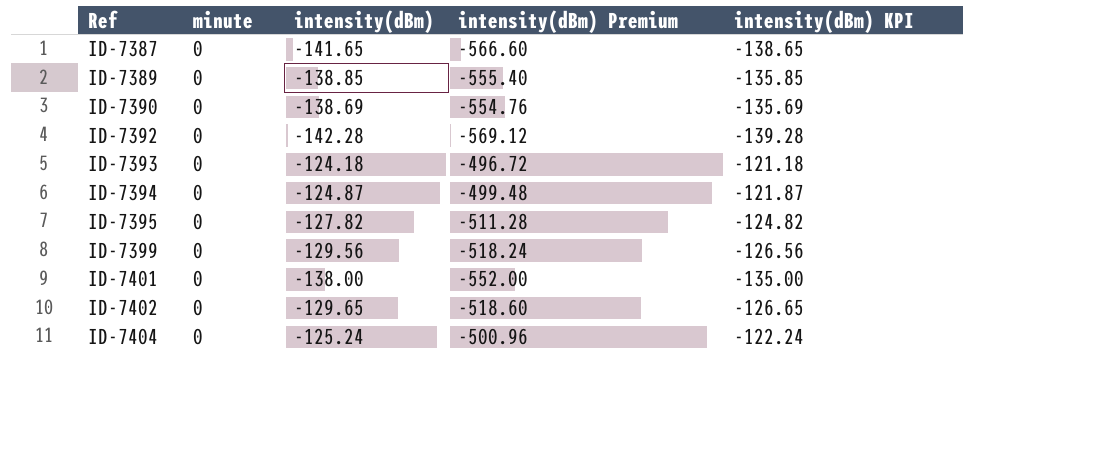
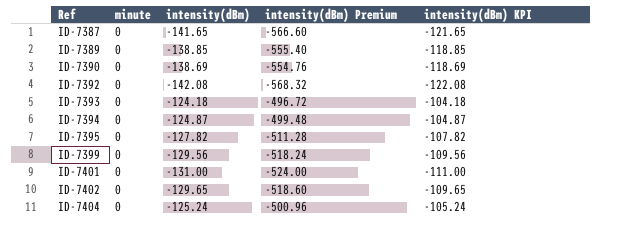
column intensity(dBm) KPI | formula: [intensity(dBm)] + 3 -> [intensity(dBm)] + 20
ID-7392 | intensity(dBm): -142.28 -> -142.08
ID-7392 | intensity(dBm) Premium: -569.12 -> -568.32
ID-7401 | intensity(dBm): -138.00 -> -131.00
ID-7401 | intensity(dBm) Premium: -552.00 -> -524.00

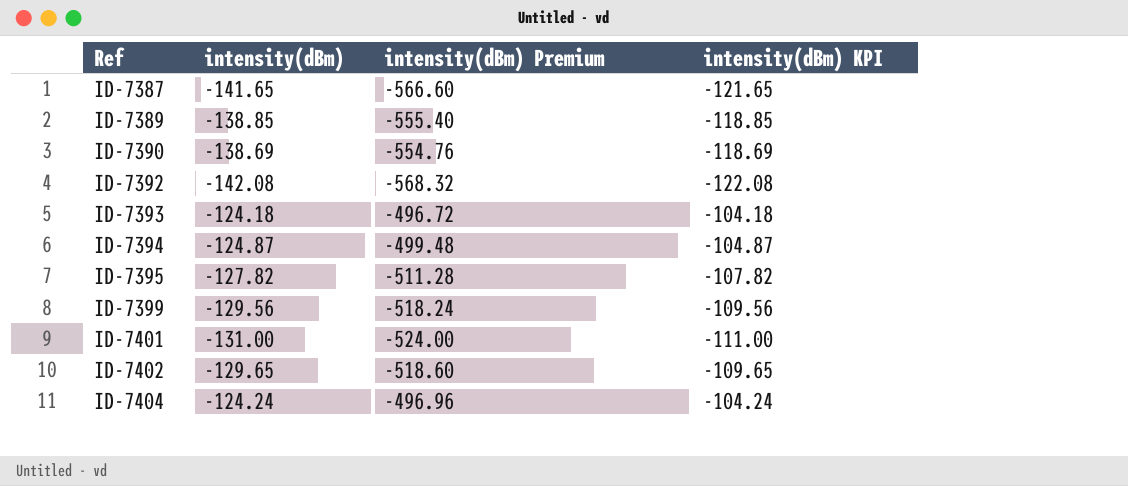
column minute | position: 2 -> none
ID-7404 | intensity(dBm): -125.24 -> -124.24
ID-7404 | intensity(dBm) Premium: -500.96 -> -496.96
ID-7404 | intensity(dBm) KPI: -105.24 -> -104.24

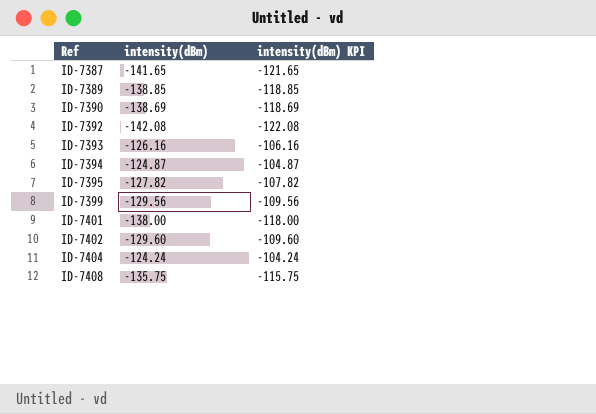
column intensity(dBm) Premium | formula: [intensity(dBm)] * 4 -> none
ID-7393 | intensity(dBm): -124.18 -> -126.16
ID-7393 | intensity(dBm) KPI: -104.18 -> -106.16
ID-7401 | intensity(dBm): -131.00 -> -138.00
ID-7401 | intensity(dBm) KPI: -111.00 -> -118.00
ID-7402 | intensity(dBm): -129.65 -> -129.60
ID-7402 | intensity(dBm) KPI: -109.65 -> -109.60
row ID-7408: none -> -135.75 | -115.75

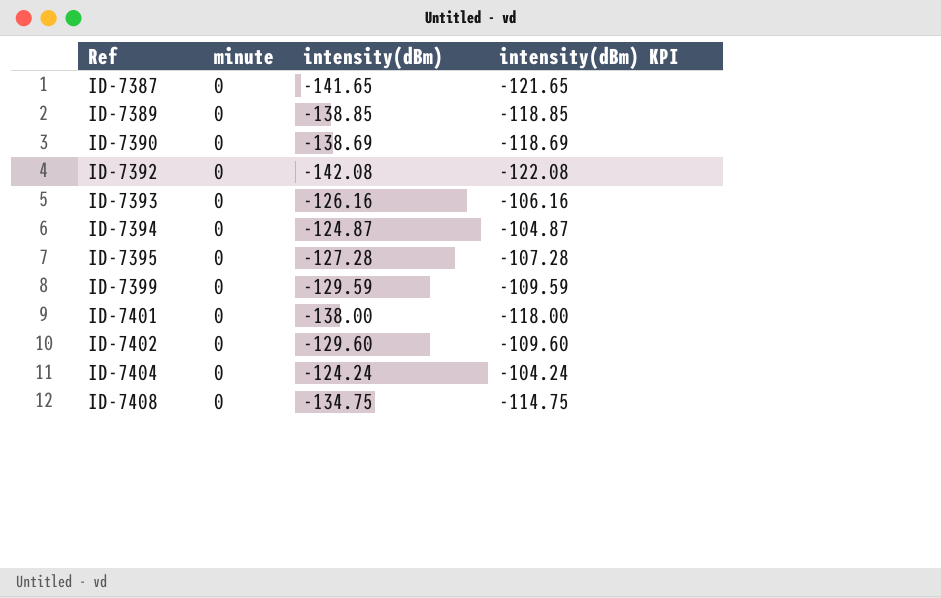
column minute | position: none -> 2
ID-7395 | intensity(dBm): -127.82 -> -127.28
ID-7395 | intensity(dBm) KPI: -107.82 -> -107.28
ID-7399 | intensity(dBm): -129.56 -> -129.59
ID-7399 | intensity(dBm) KPI: -109.56 -> -109.59
ID-7408 | intensity(dBm): -135.75 -> -134.75
ID-7408 | intensity(dBm) KPI: -115.75 -> -114.75

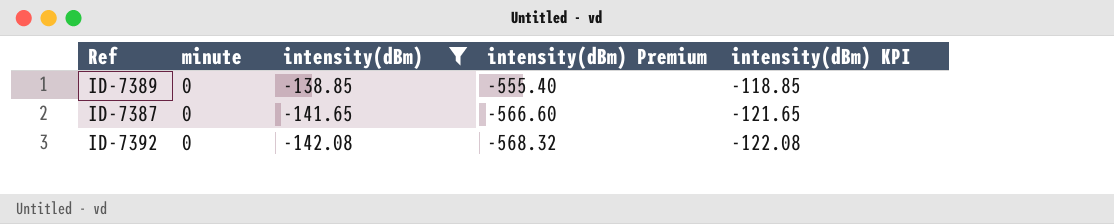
filter: none -> intensity(dBm) <= -138.85
row order: Ref ascending -> intensity(dBm) descending
column intensity(dBm) Premium | formula: none -> [intensity(dBm)] * 4

